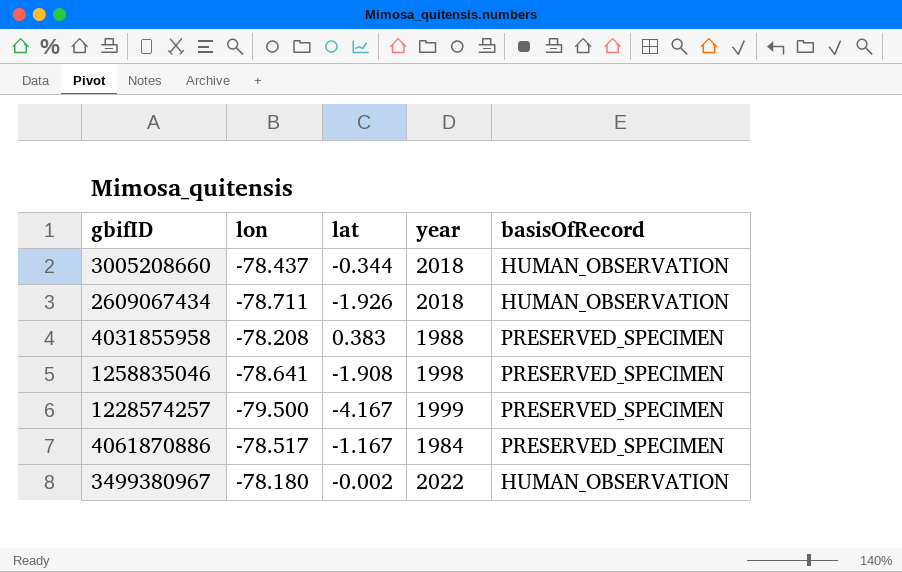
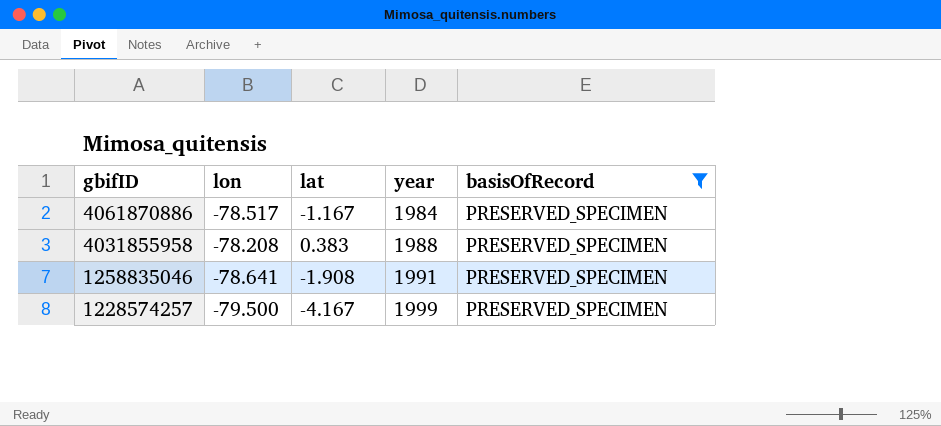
filter: none -> basisOfRecord = PRESERVED_SPECIMEN
row order: none -> gbifID descending
1258835046 | year: 1998 -> 1991

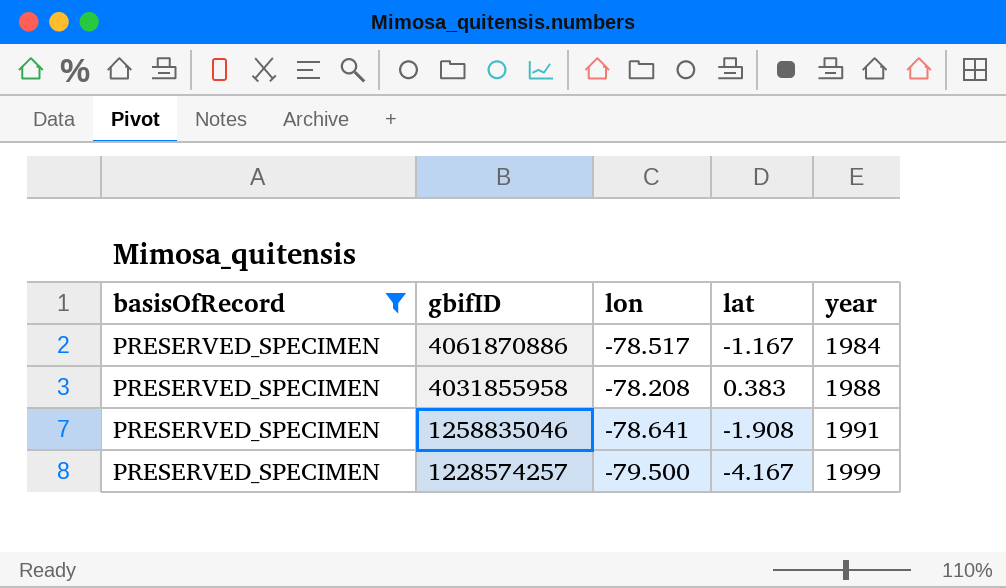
column basisOfRecord | position: 5 -> 1

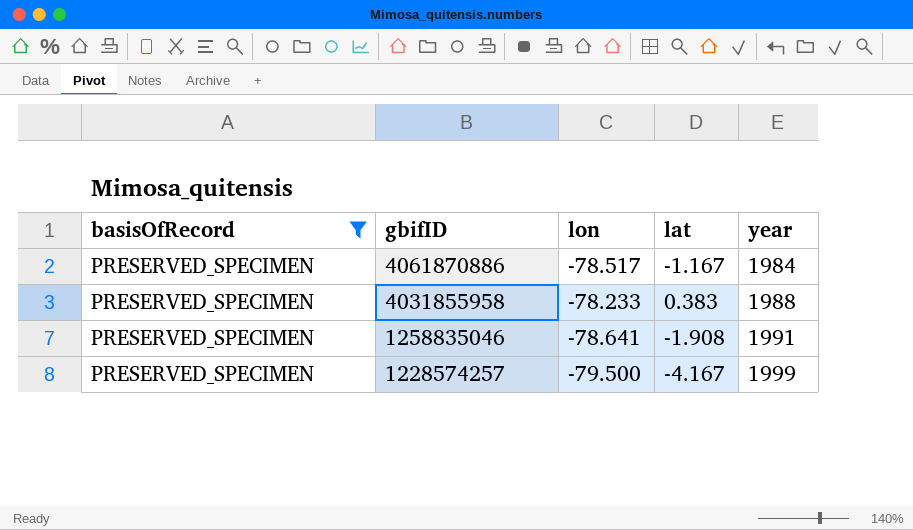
4031855958 | lon: -78.208 -> -78.233

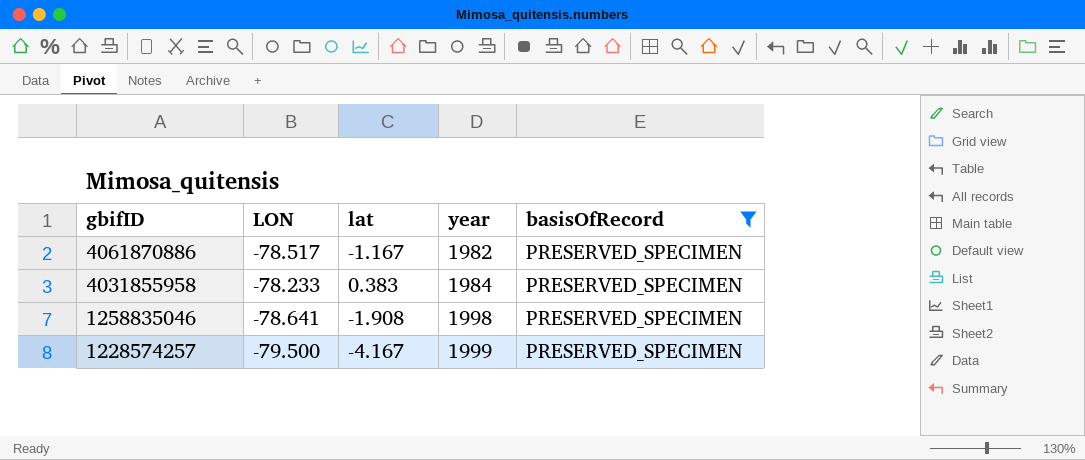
column name: lon -> LON
column basisOfRecord | position: 1 -> 5
4061870886 | year: 1984 -> 1982
4031855958 | year: 1988 -> 1984
1258835046 | year: 1991 -> 1998

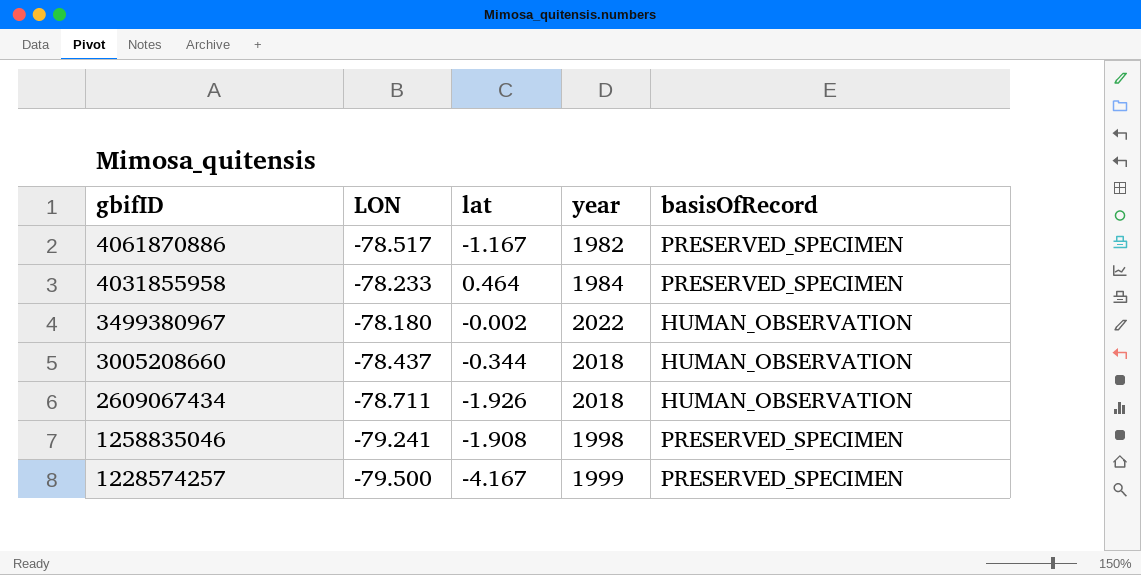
filter: basisOfRecord = PRESERVED_SPECIMEN -> none
4031855958 | lat: 0.383 -> 0.464
1258835046 | LON: -78.641 -> -79.241

